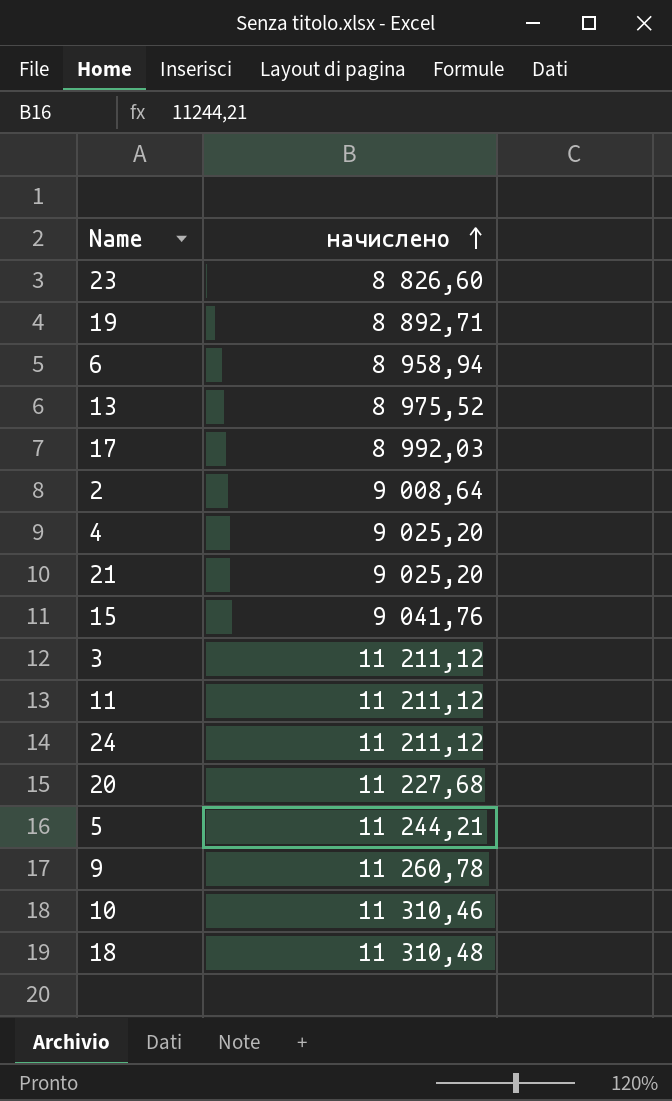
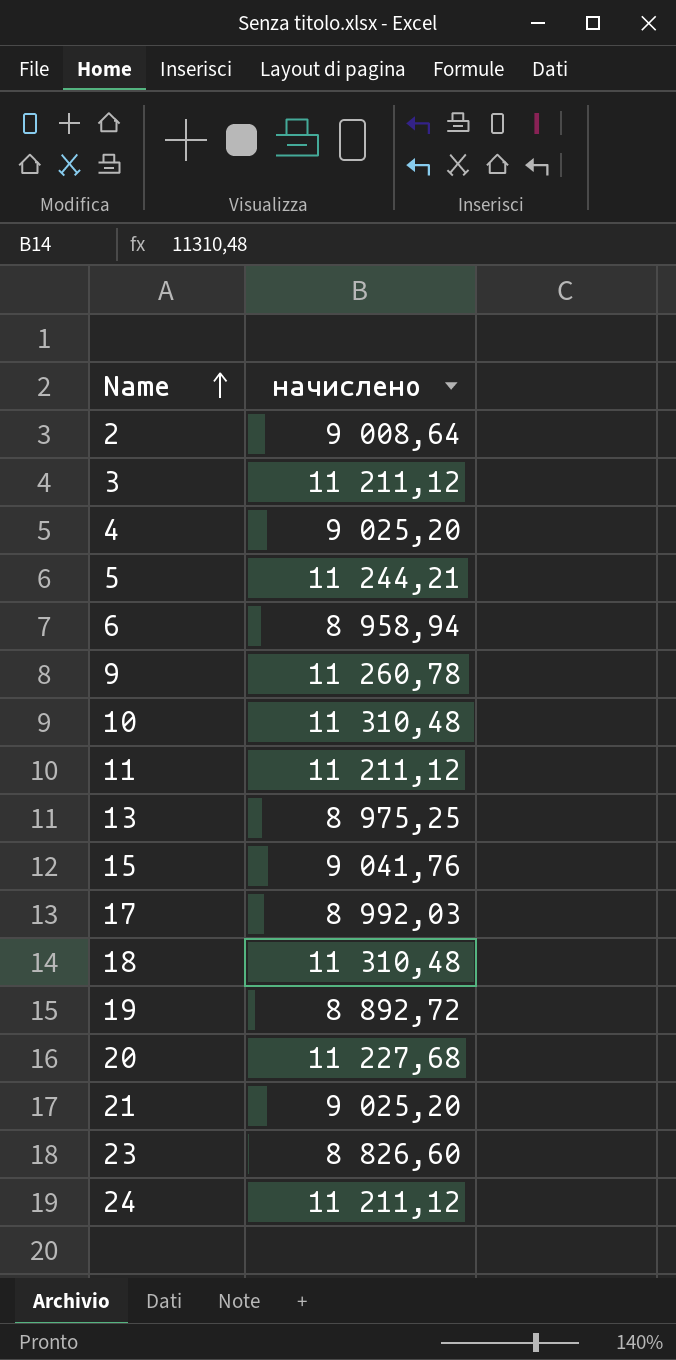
row order: начислено ascending -> Name ascending
10 | начислено: 11 310,46 -> 11 310,48
13 | начислено: 8 975,52 -> 8 975,25
19 | начислено: 8 892,71 -> 8 892,72

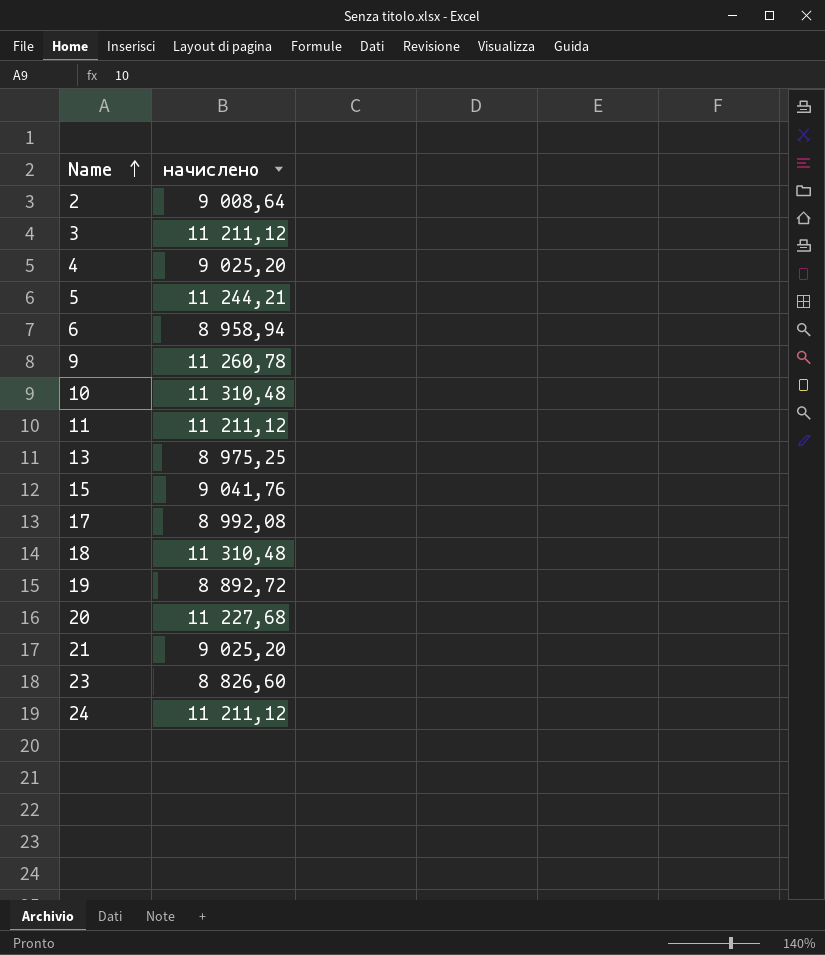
17 | начислено: 8 992,03 -> 8 992,08

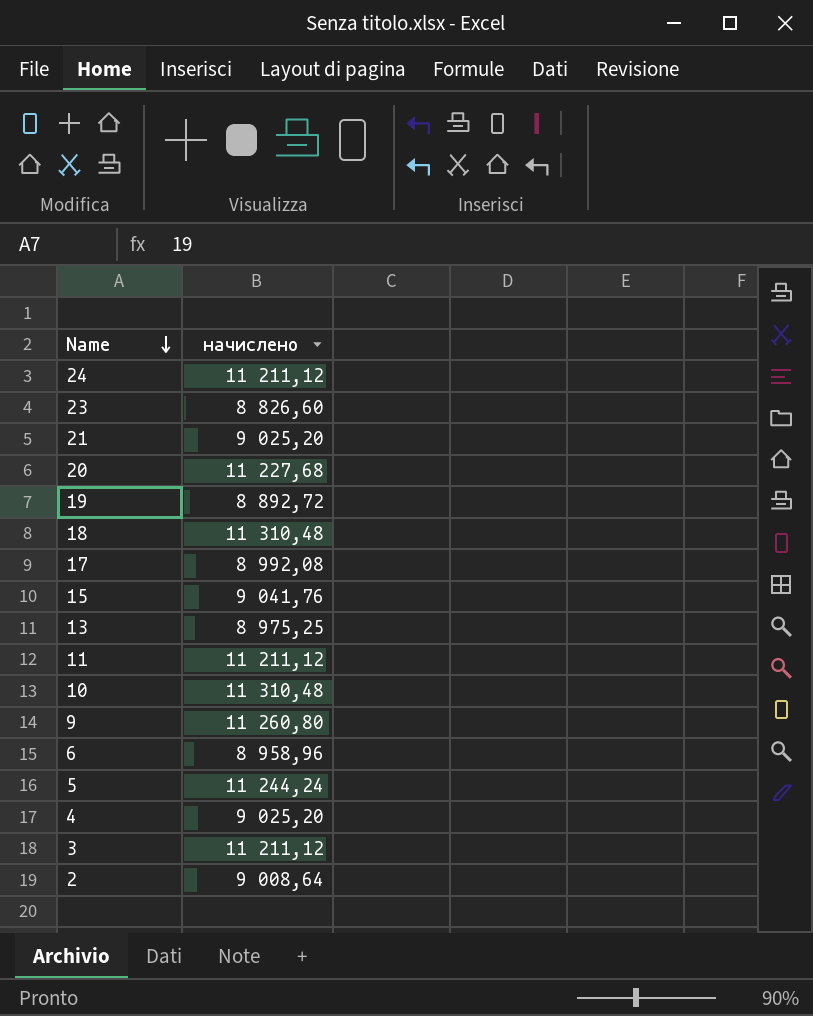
row order: Name ascending -> Name descending
9 | начислено: 11 260,78 -> 11 260,80
6 | начислено: 8 958,94 -> 8 958,96
5 | начислено: 11 244,21 -> 11 244,24

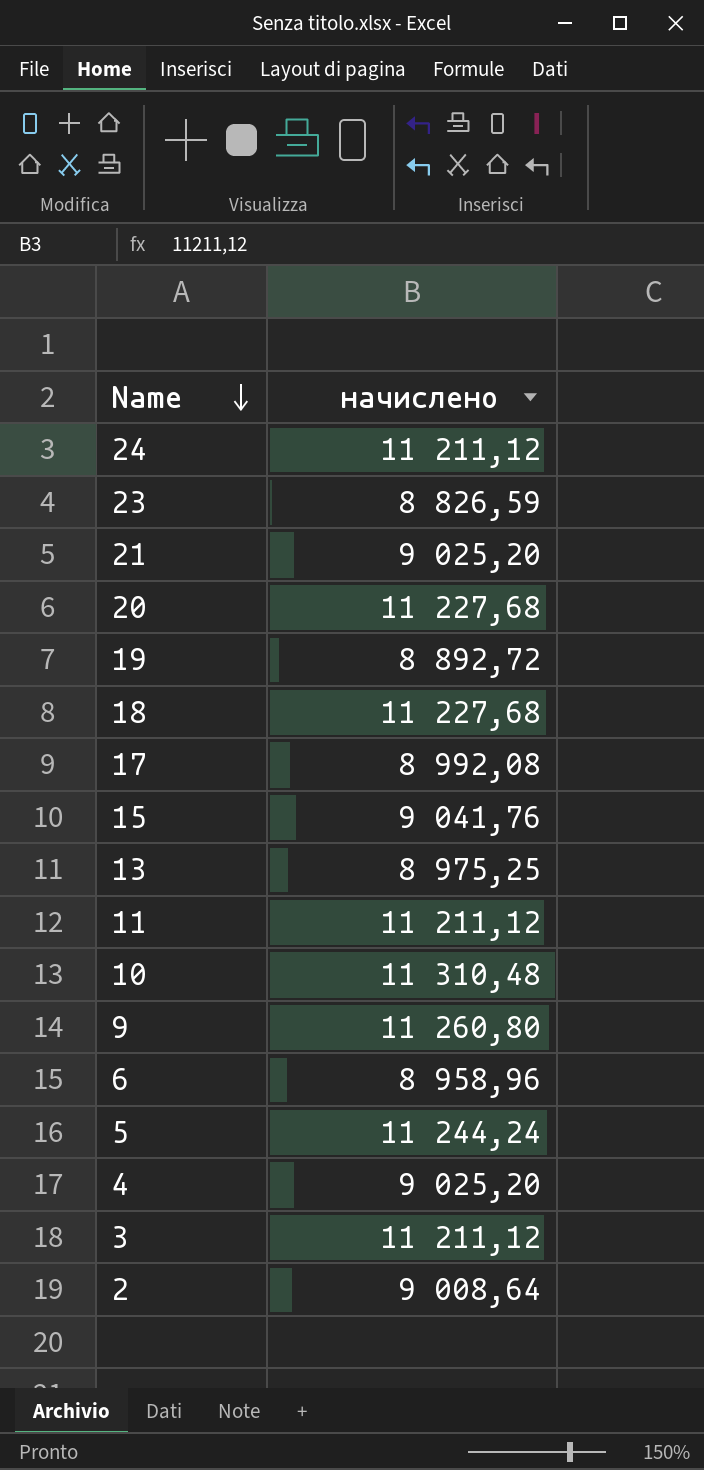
23 | начислено: 8 826,60 -> 8 826,59
18 | начислено: 11 310,48 -> 11 227,68

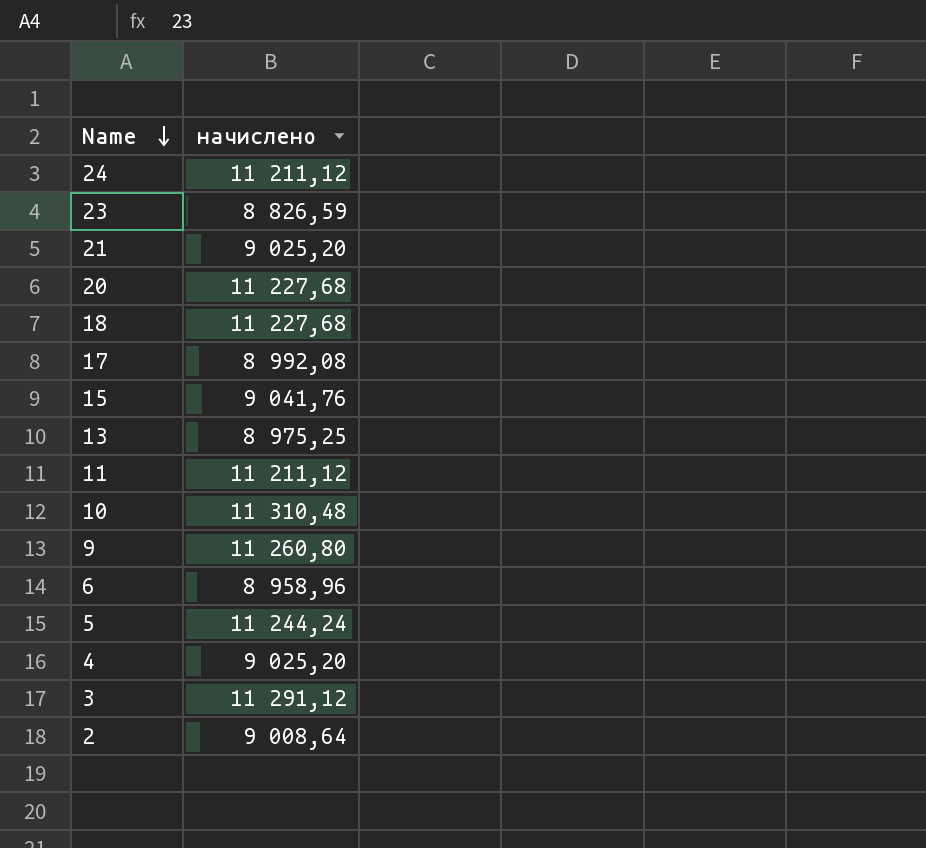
row 19: 8 892,72 -> none
3 | начислено: 11 211,12 -> 11 291,12

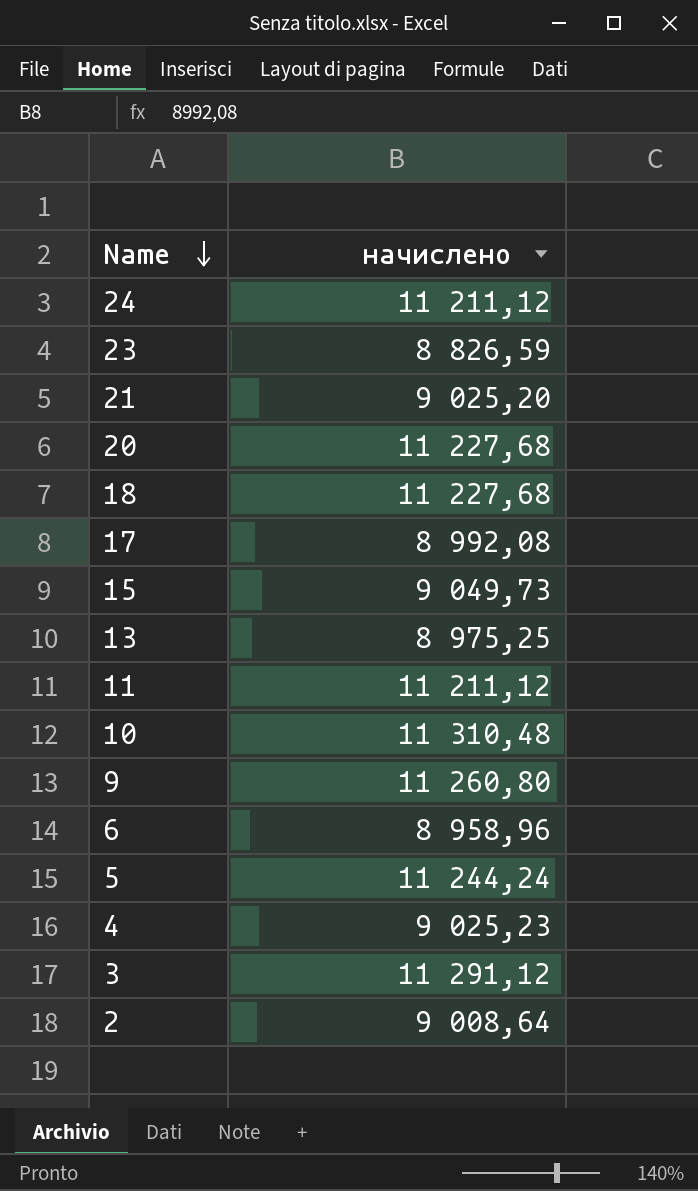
15 | начислено: 9 041,76 -> 9 049,73
4 | начислено: 9 025,20 -> 9 025,23

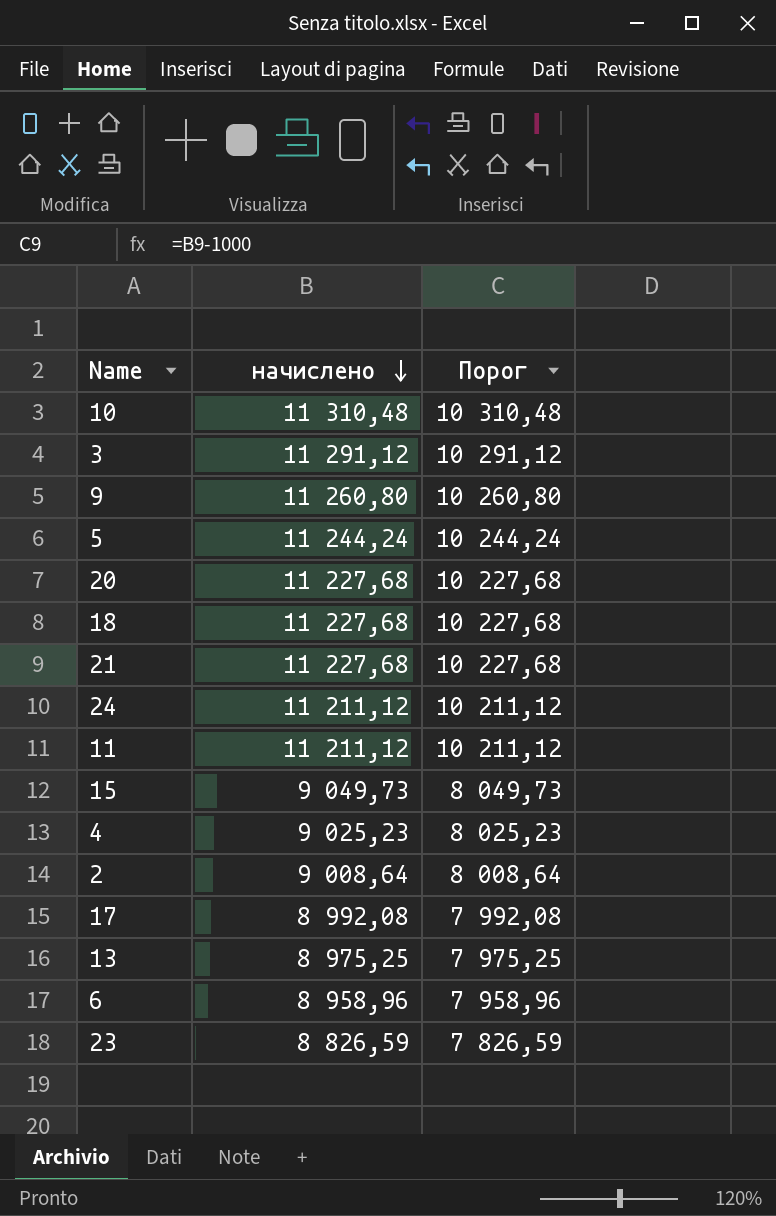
row order: Name descending -> начислено descending
column Порог | formula: none -> [начислено] - 1000
21 | начислено: 9 025,20 -> 11 227,68

